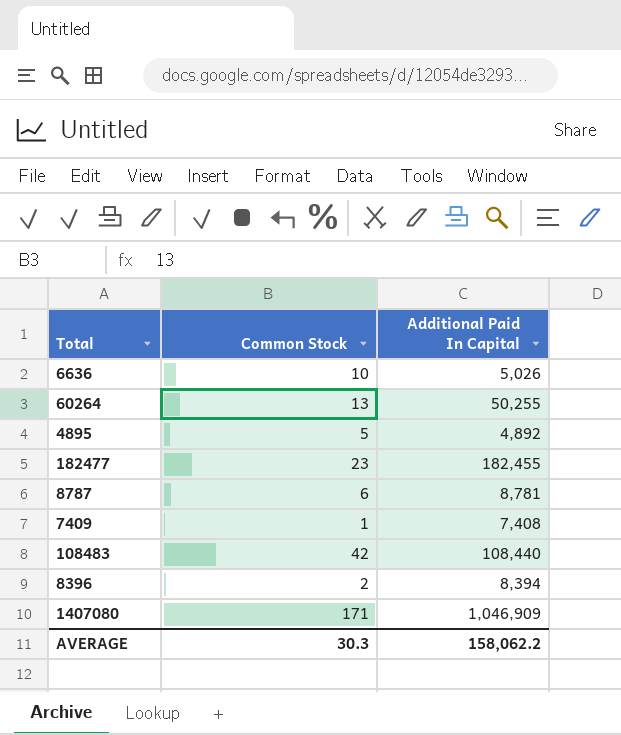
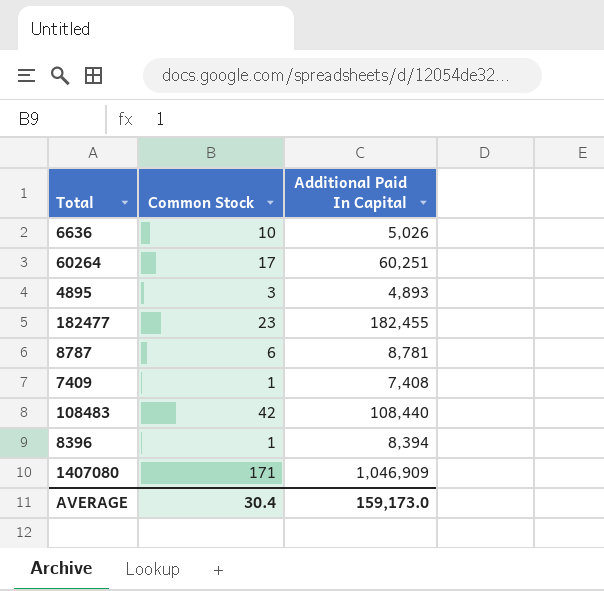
60264 | Common Stock: 13 -> 17
60264 | Additional Paid In Capital: 50,255 -> 60,251
4895 | Common Stock: 5 -> 3
4895 | Additional Paid In Capital: 4,892 -> 4,893
8396 | Common Stock: 2 -> 1
AVERAGE | Common Stock: 30.3 -> 30.4
AVERAGE | Additional Paid In Capital: 158,062.2 -> 159,173.0

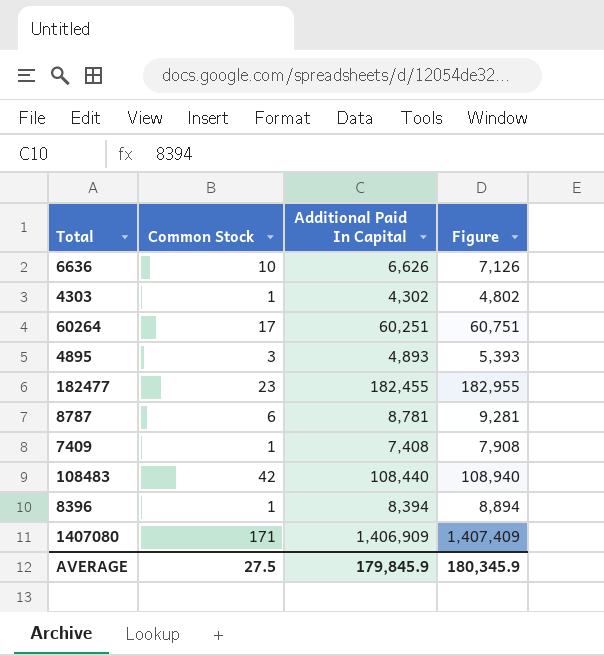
column Figure | formula: none -> [Additional Paid In Capital] + 500
6636 | Additional Paid In Capital: 5,026 -> 6,626
row 4303: none -> 1 | 4,302 | 4,802
1407080 | Additional Paid In Capital: 1,046,909 -> 1,406,909
AVERAGE | Common Stock: 30.4 -> 27.5
AVERAGE | Additional Paid In Capital: 159,173.0 -> 179,845.9

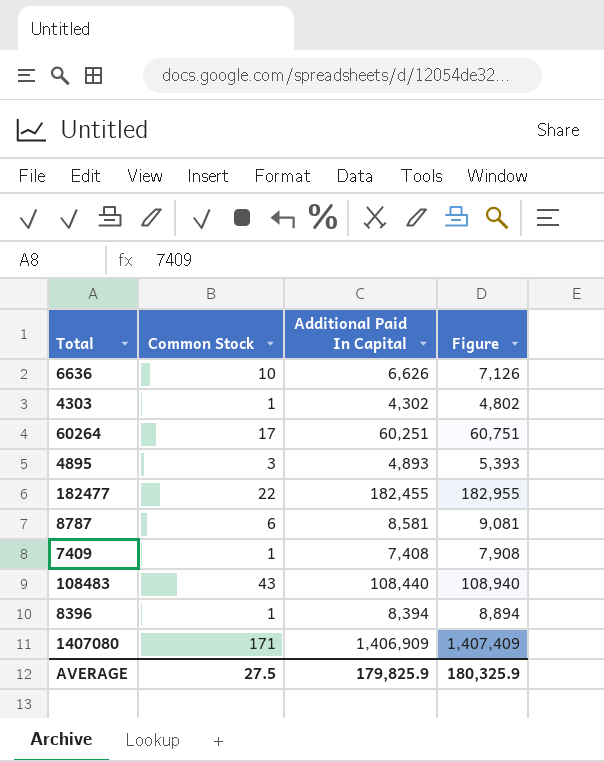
182477 | Common Stock: 23 -> 22
8787 | Additional Paid In Capital: 8,781 -> 8,581
8787 | Figure: 9,281 -> 9,081
108483 | Common Stock: 42 -> 43
AVERAGE | Additional Paid In Capital: 179,845.9 -> 179,825.9
AVERAGE | Figure: 180,345.9 -> 180,325.9

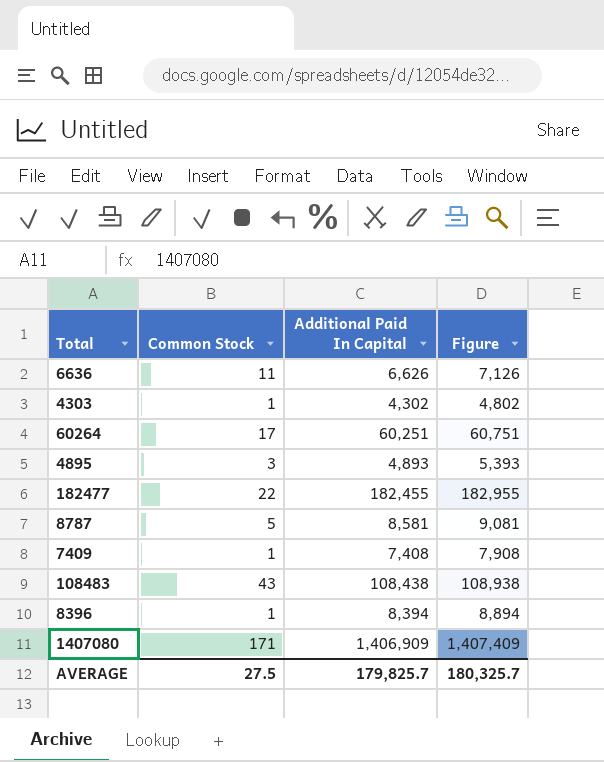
6636 | Common Stock: 10 -> 11
8787 | Common Stock: 6 -> 5
108483 | Additional Paid In Capital: 108,440 -> 108,438
108483 | Figure: 108,940 -> 108,938
AVERAGE | Additional Paid In Capital: 179,825.9 -> 179,825.7
AVERAGE | Figure: 180,325.9 -> 180,325.7

